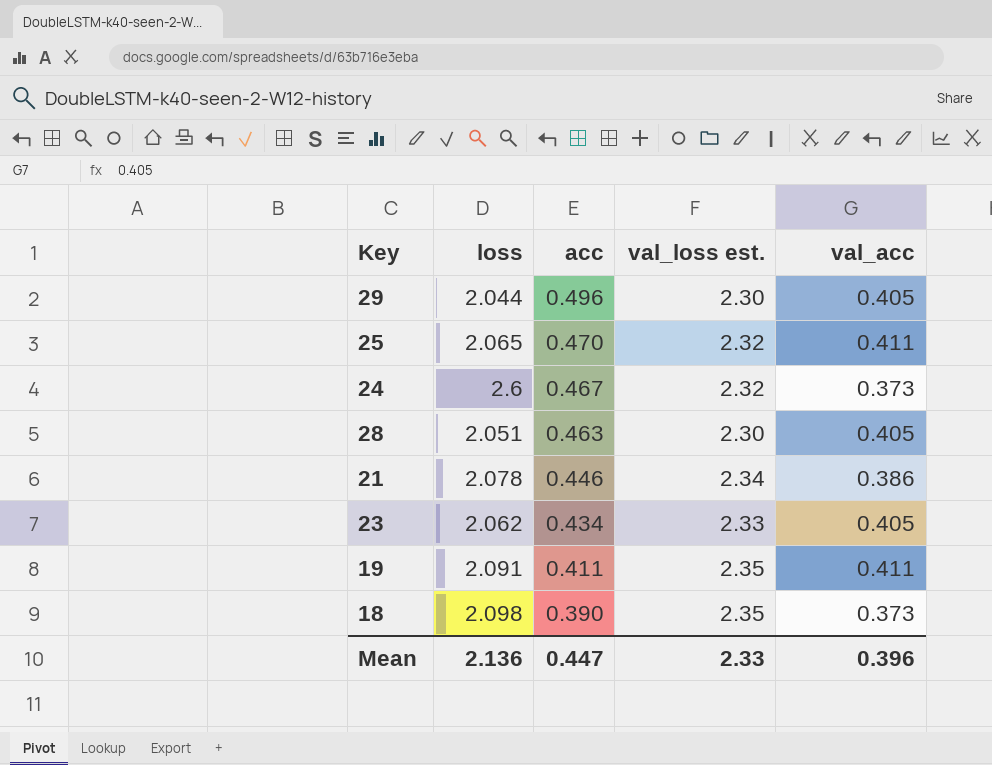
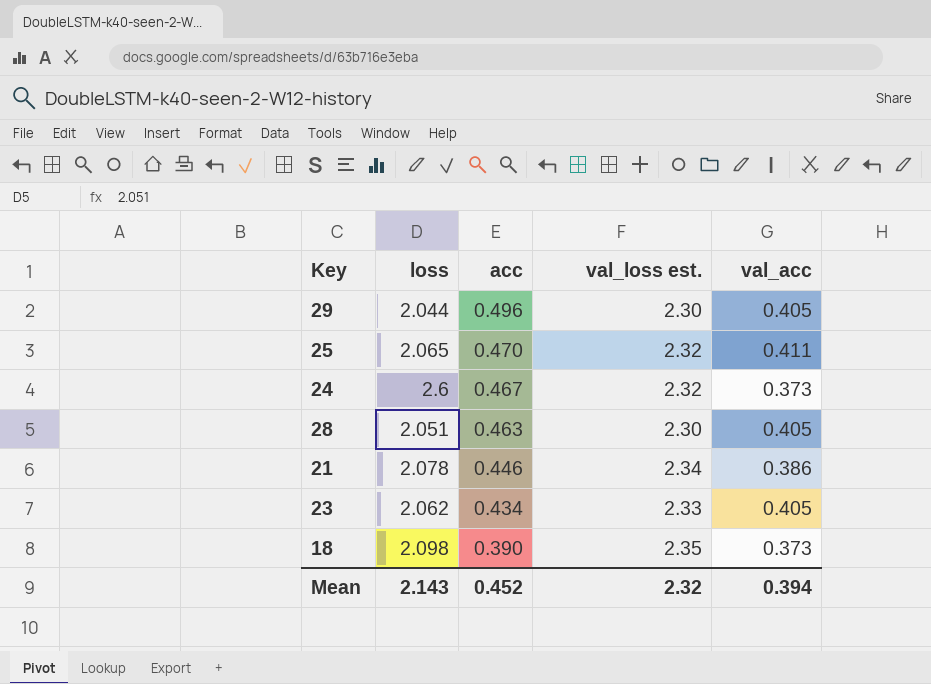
row 19: 2.091 | 0.411 | 2.35 | 0.411 -> none
Mean | loss: 2.136 -> 2.143
Mean | acc: 0.447 -> 0.452
Mean | val_loss est.: 2.33 -> 2.32
Mean | val_acc: 0.396 -> 0.394

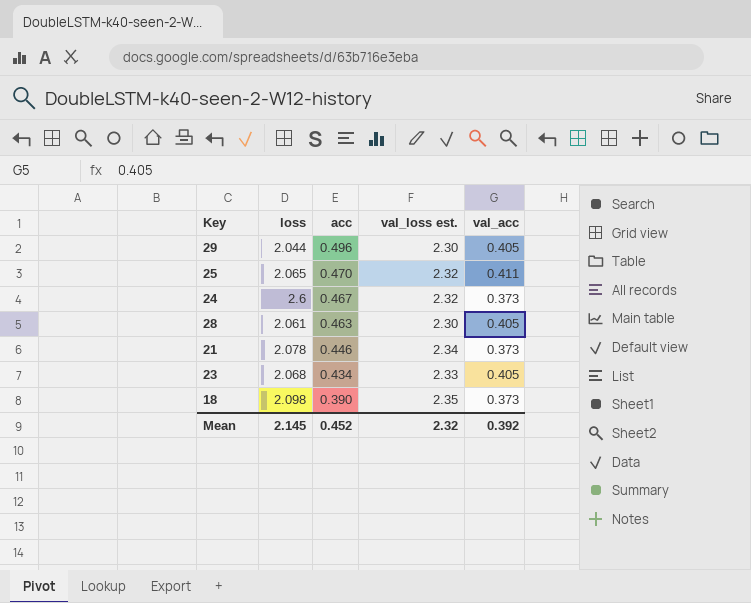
28 | loss: 2.051 -> 2.061
21 | val_acc: 0.386 -> 0.373
23 | loss: 2.062 -> 2.068
Mean | loss: 2.143 -> 2.145
Mean | val_acc: 0.394 -> 0.392

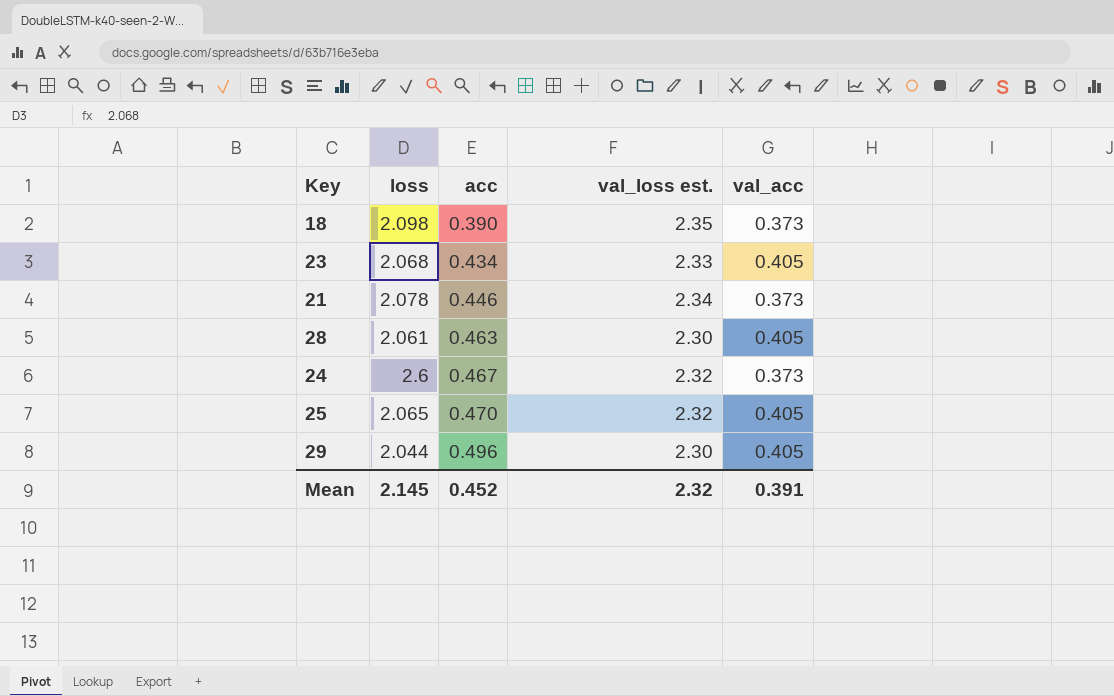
row order: acc descending -> acc ascending
25 | val_acc: 0.411 -> 0.405
Mean | val_acc: 0.392 -> 0.391

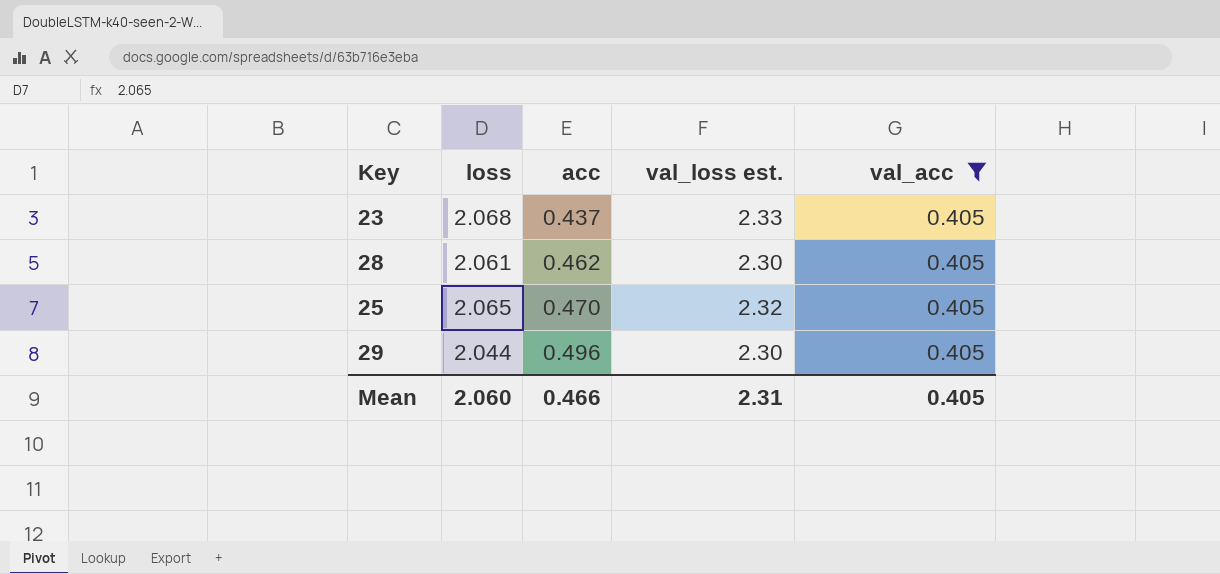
filter: none -> val_acc = 0.405
23 | acc: 0.434 -> 0.437
28 | acc: 0.463 -> 0.462
Mean | loss: 2.145 -> 2.060
Mean | acc: 0.452 -> 0.466
Mean | val_loss est.: 2.32 -> 2.31
Mean | val_acc: 0.391 -> 0.405

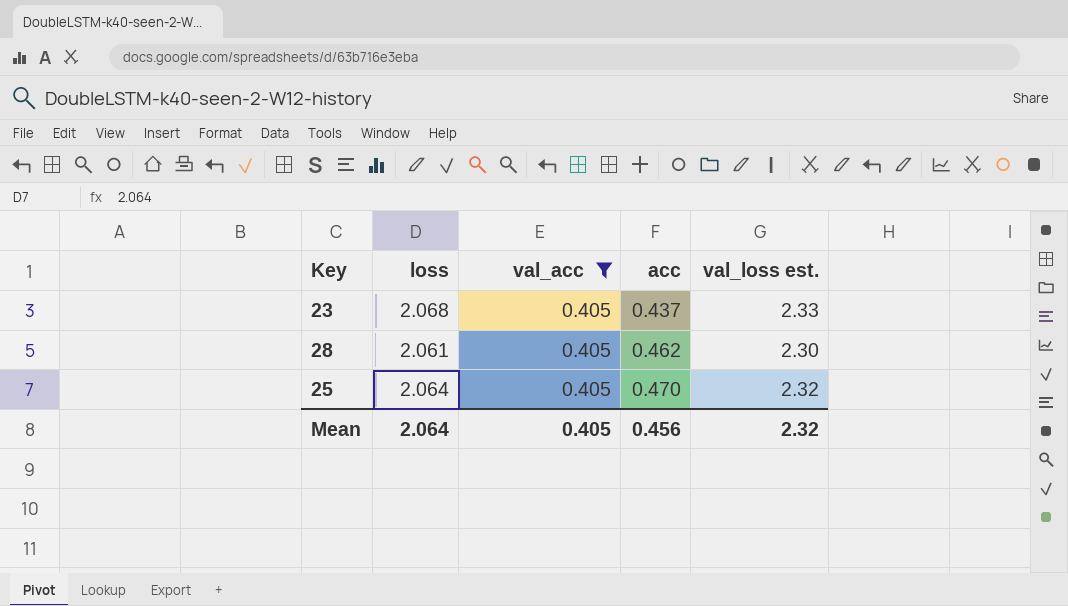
column val_acc | position: 5 -> 3
row 29: 2.044 | 0.496 | 2.30 | 0.405 -> none
25 | loss: 2.065 -> 2.064
Mean | loss: 2.060 -> 2.064
Mean | acc: 0.466 -> 0.456
Mean | val_loss est.: 2.31 -> 2.32

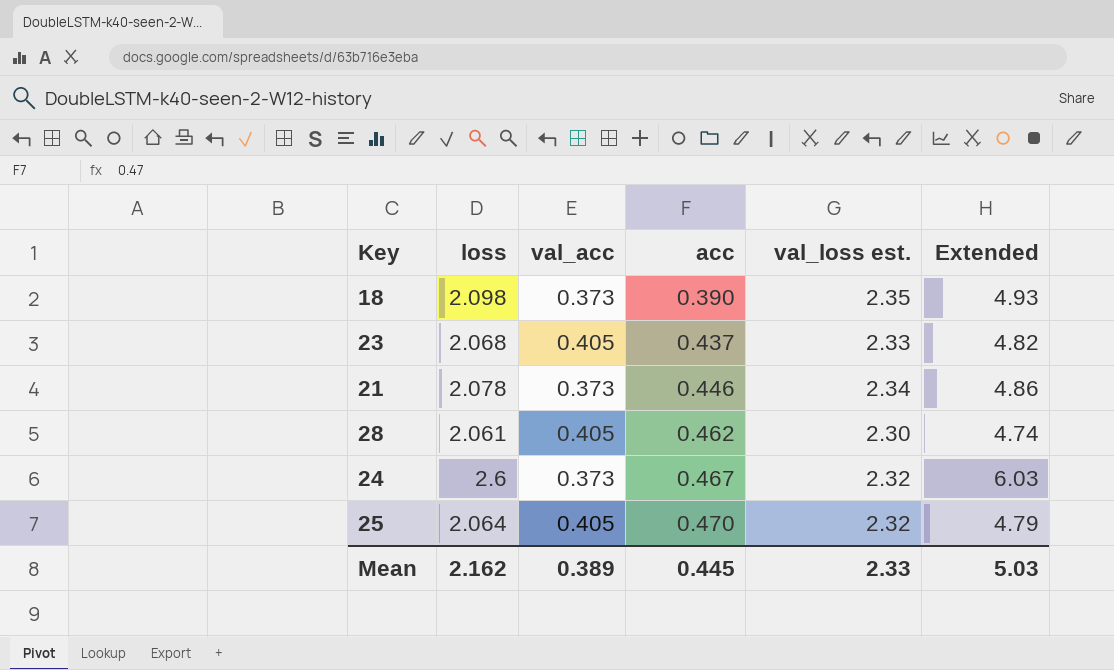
filter: val_acc = 0.405 -> none
column Extended | formula: none -> [loss] * [val_loss est.]
Mean | loss: 2.064 -> 2.162
Mean | val_acc: 0.405 -> 0.389
Mean | acc: 0.456 -> 0.445
Mean | val_loss est.: 2.32 -> 2.33

